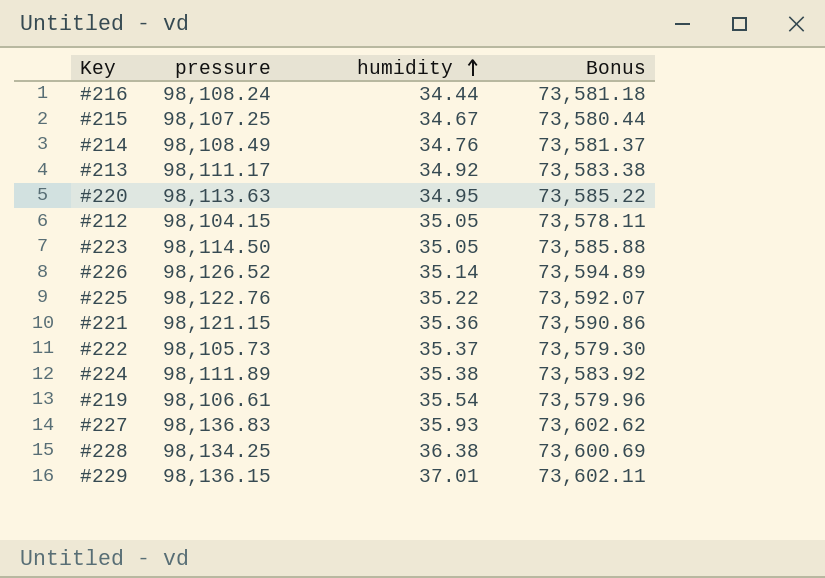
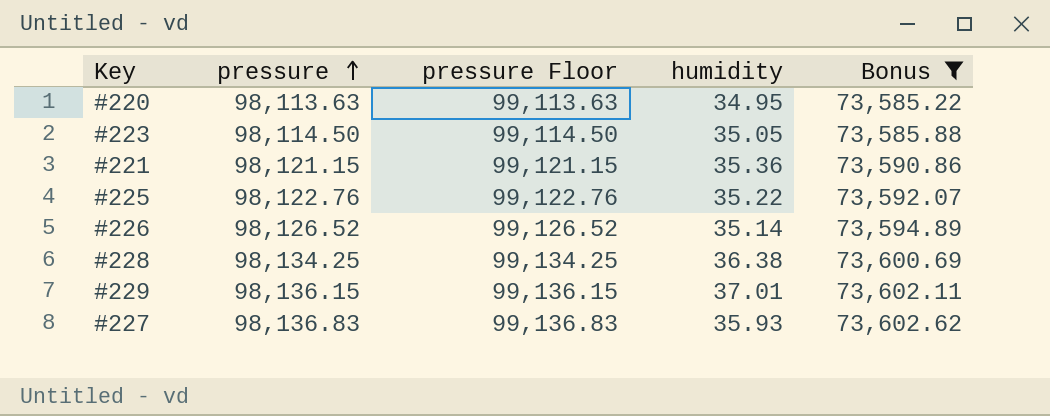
filter: none -> Bonus >= 73,585.22
row order: humidity ascending -> pressure ascending
column pressure Floor | formula: none -> [pressure] + 1000

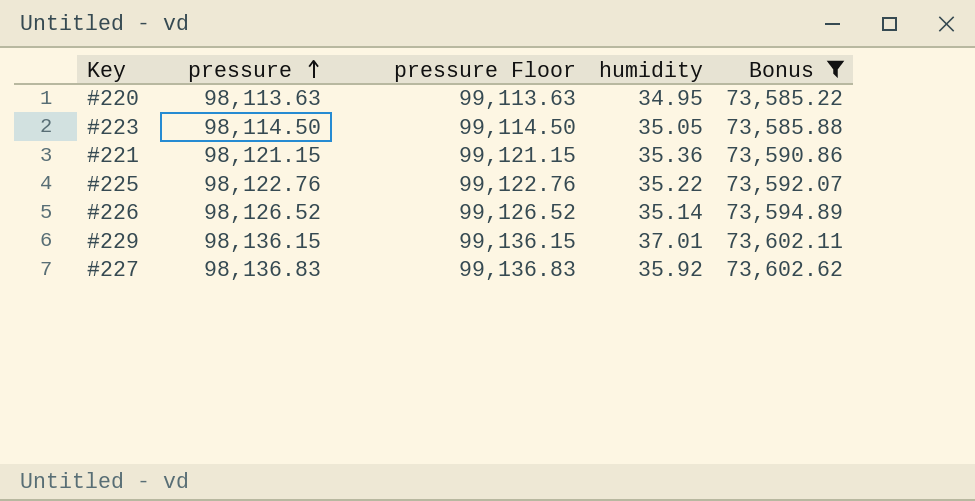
row #228: 98,134.25 | 99,134.25 | 36.38 | 73,600.69 -> none
#227 | humidity: 35.93 -> 35.92

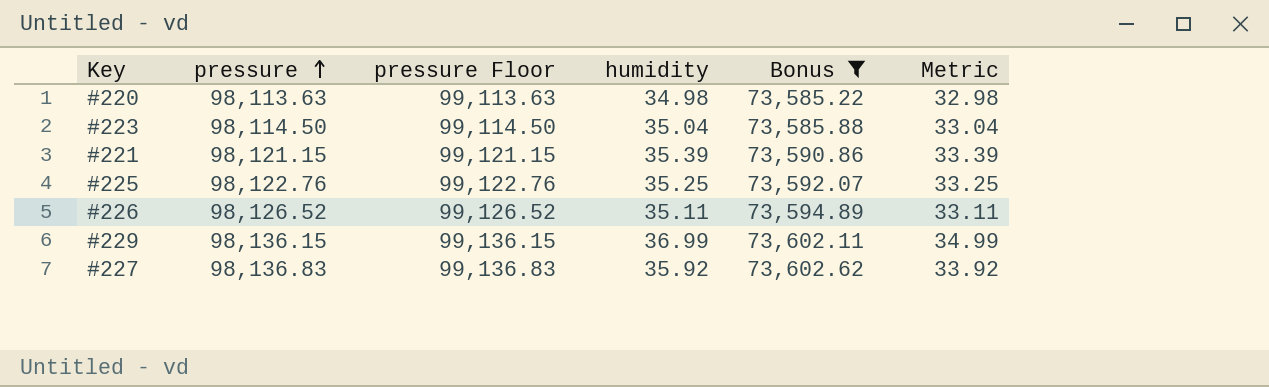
column Metric | formula: none -> [humidity] - 2
#220 | humidity: 34.95 -> 34.98
#223 | humidity: 35.05 -> 35.04
#221 | humidity: 35.36 -> 35.39
#225 | humidity: 35.22 -> 35.25
#226 | humidity: 35.14 -> 35.11
#229 | humidity: 37.01 -> 36.99

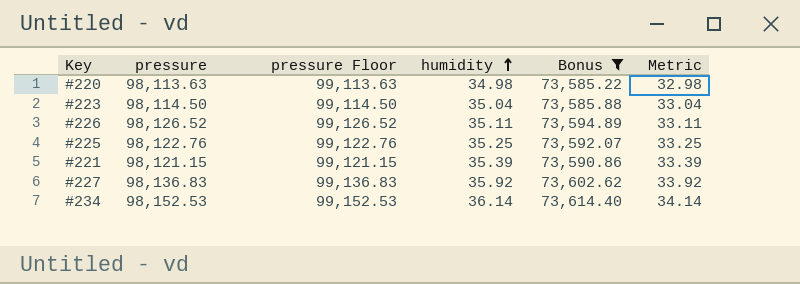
row order: pressure ascending -> humidity ascending
row #229: 98,136.15 | 99,136.15 | 36.99 | 73,602.11 | 34.99 -> none
row #234: none -> 98,152.53 | 99,152.53 | 36.14 | 73,614.40 | 34.14

